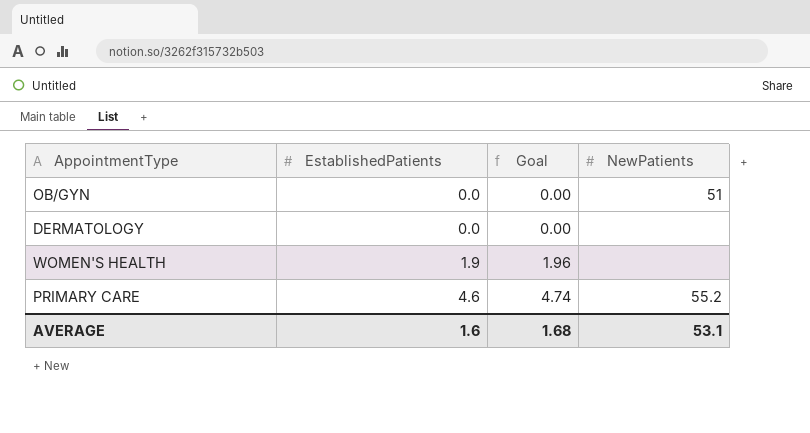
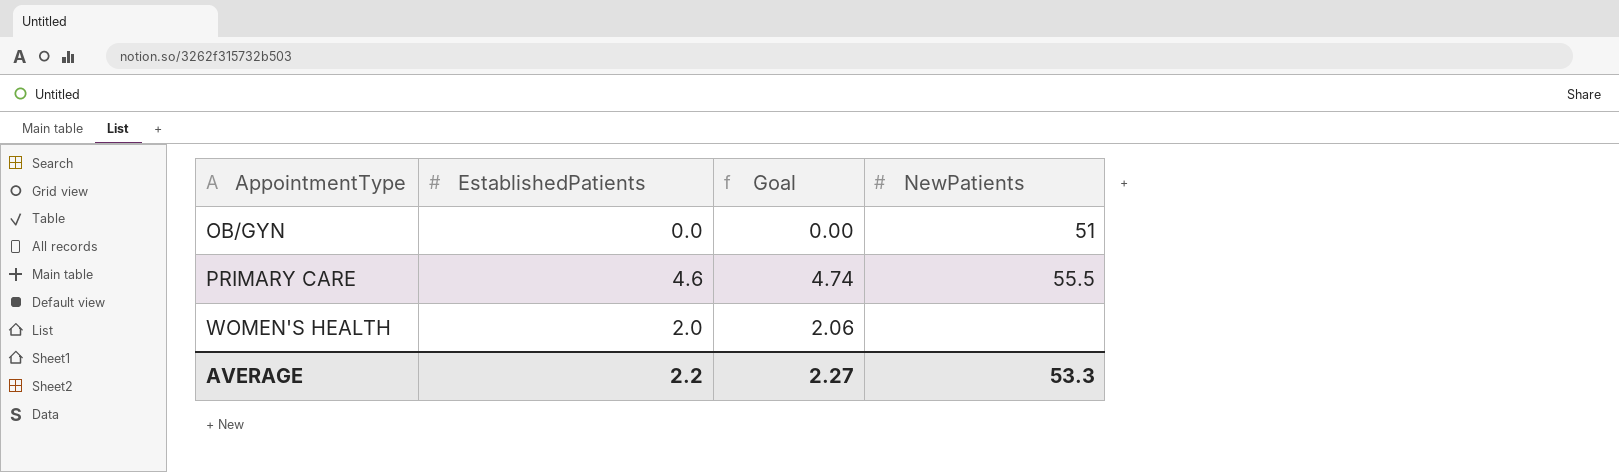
row order: EstablishedPatients ascending -> AppointmentType ascending
row DERMATOLOGY: 0.0 | 0.00 | none -> none
PRIMARY CARE | NewPatients: 55.2 -> 55.5
WOMEN'S HEALTH | EstablishedPatients: 1.9 -> 2.0
WOMEN'S HEALTH | Goal: 1.96 -> 2.06
AVERAGE | EstablishedPatients: 1.6 -> 2.2
AVERAGE | Goal: 1.68 -> 2.27
AVERAGE | NewPatients: 53.1 -> 53.3

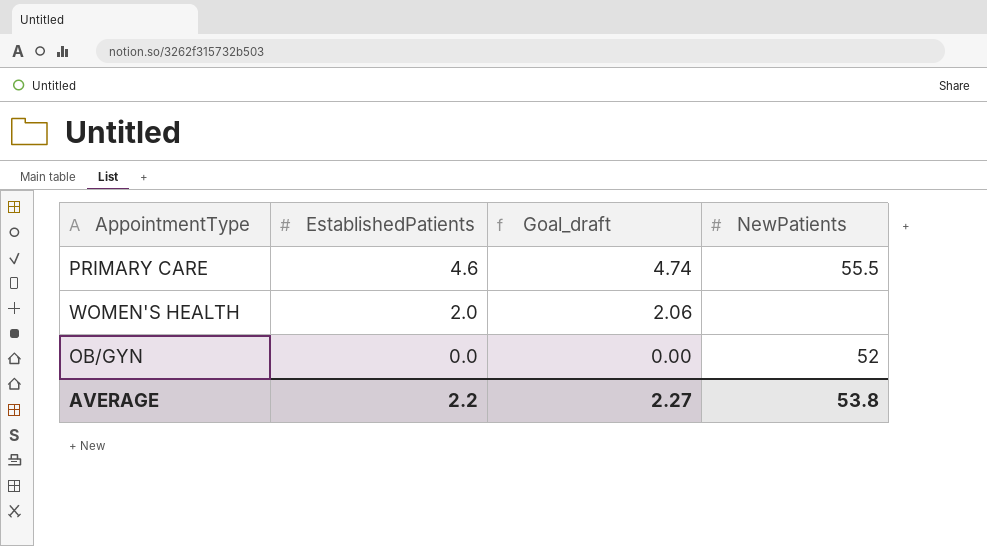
row order: AppointmentType ascending -> EstablishedPatients descending
column name: Goal -> Goal_draft
OB/GYN | NewPatients: 51 -> 52
AVERAGE | NewPatients: 53.3 -> 53.8

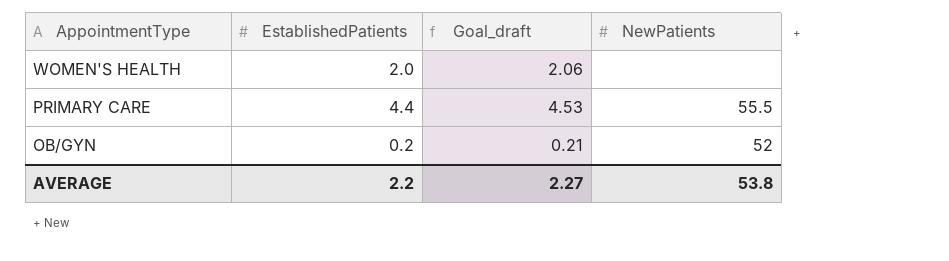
row order: EstablishedPatients descending -> AppointmentType descending
PRIMARY CARE | EstablishedPatients: 4.6 -> 4.4
PRIMARY CARE | Goal_draft: 4.74 -> 4.53
OB/GYN | EstablishedPatients: 0.0 -> 0.2
OB/GYN | Goal_draft: 0.00 -> 0.21

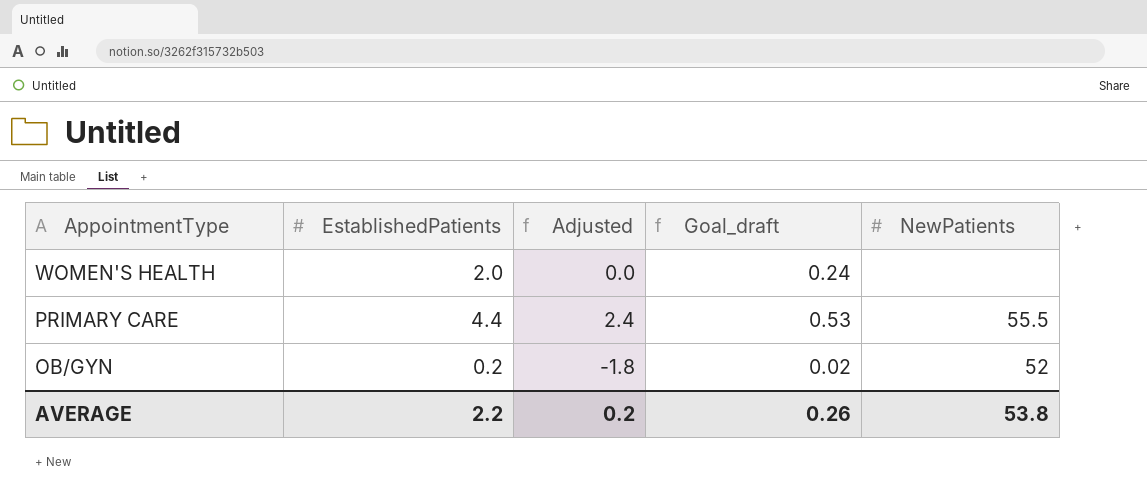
column Adjusted | formula: none -> [EstablishedPatients] - 2
column Goal_draft | formula: [EstablishedPatients] * 1.03 -> [EstablishedPatients] * 0.12
AVERAGE | Goal_draft: 2.27 -> 0.26

